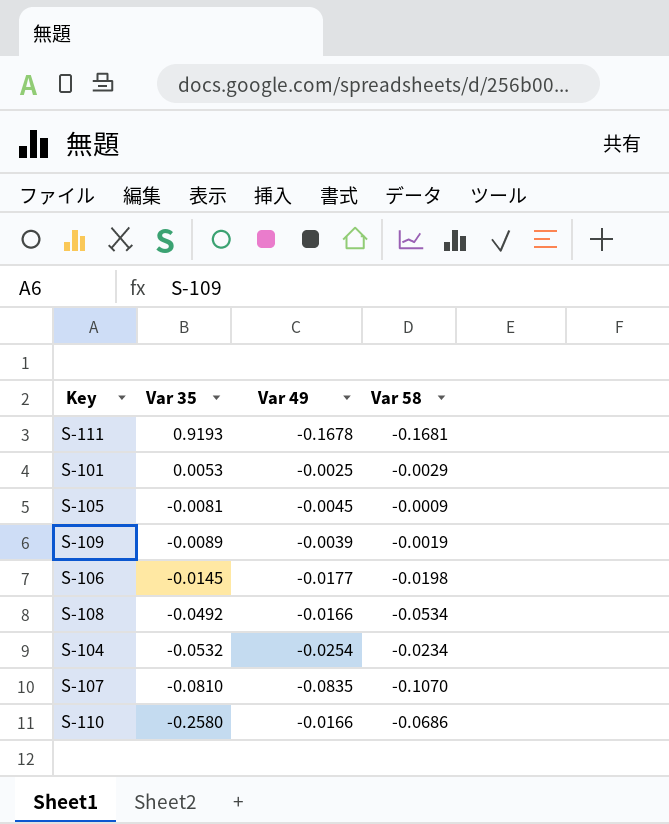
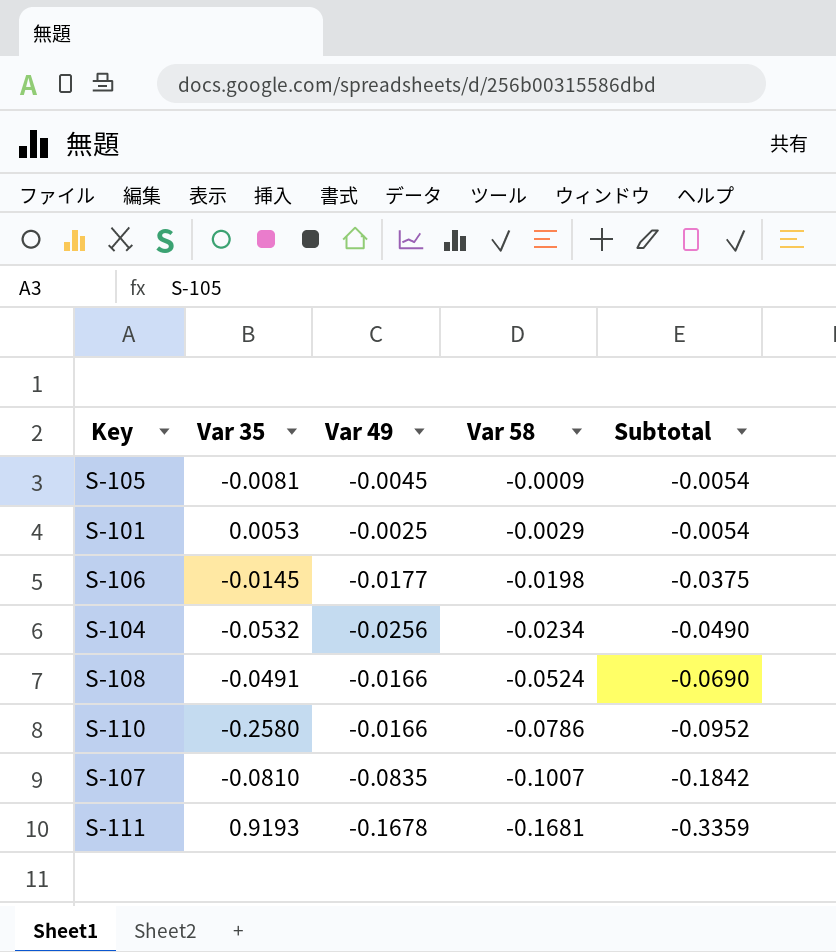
row order: Var 35 descending -> Var 58 descending
column Subtotal | formula: none -> [Var 49] + [Var 58]
row S-109: -0.0089 | -0.0039 | -0.0019 -> none
S-104 | Var 49: -0.0254 -> -0.0256
S-108 | Var 35: -0.0492 -> -0.0491
S-108 | Var 58: -0.0534 -> -0.0524
S-110 | Var 58: -0.0686 -> -0.0786
S-107 | Var 58: -0.1070 -> -0.1007

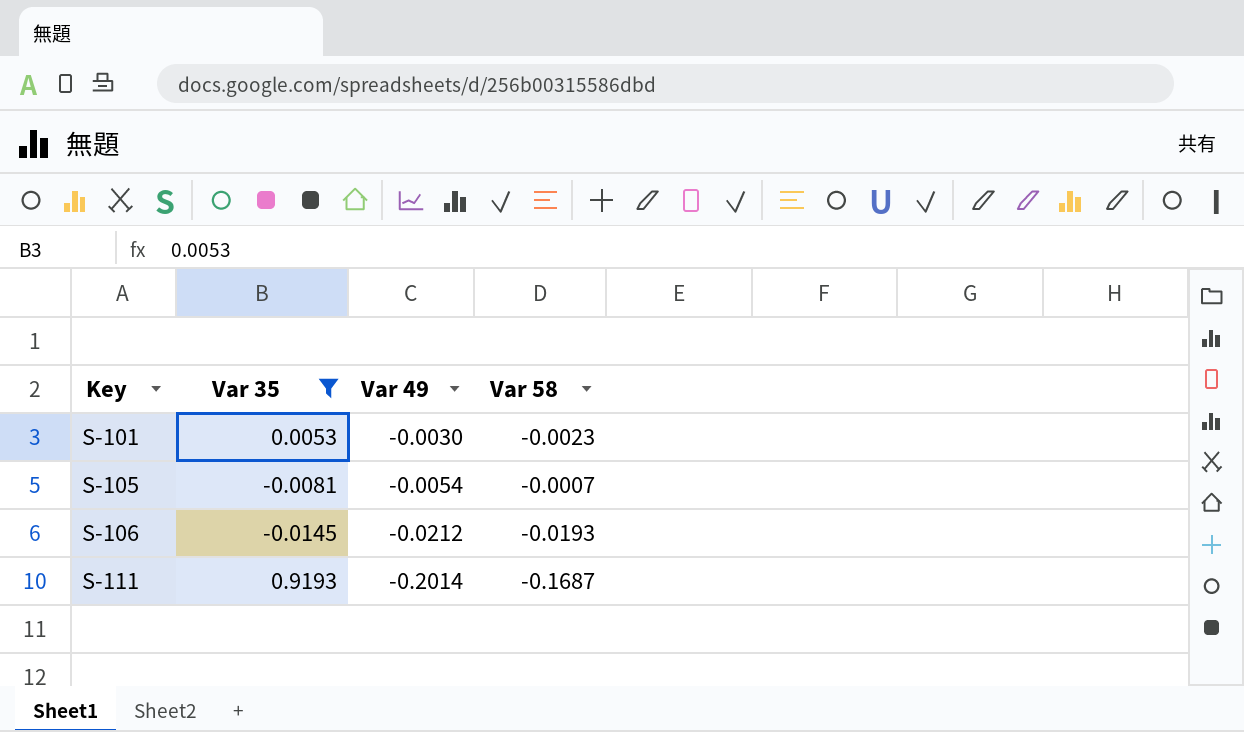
filter: none -> Var 35 >= -0.0145
row order: Var 58 descending -> Key ascending
column Subtotal | formula: [Var 49] + [Var 58] -> none
S-101 | Var 49: -0.0025 -> -0.0030
S-101 | Var 58: -0.0029 -> -0.0023
S-105 | Var 49: -0.0045 -> -0.0054
S-105 | Var 58: -0.0009 -> -0.0007
S-106 | Var 49: -0.0177 -> -0.0212
S-106 | Var 58: -0.0198 -> -0.0193
S-111 | Var 49: -0.1678 -> -0.2014
S-111 | Var 58: -0.1681 -> -0.1687

